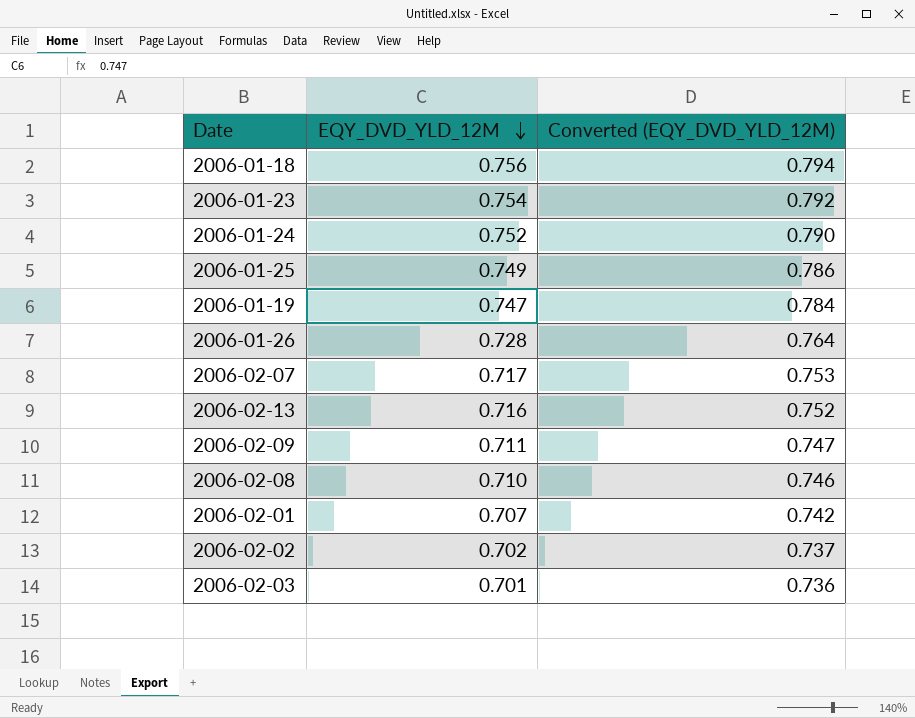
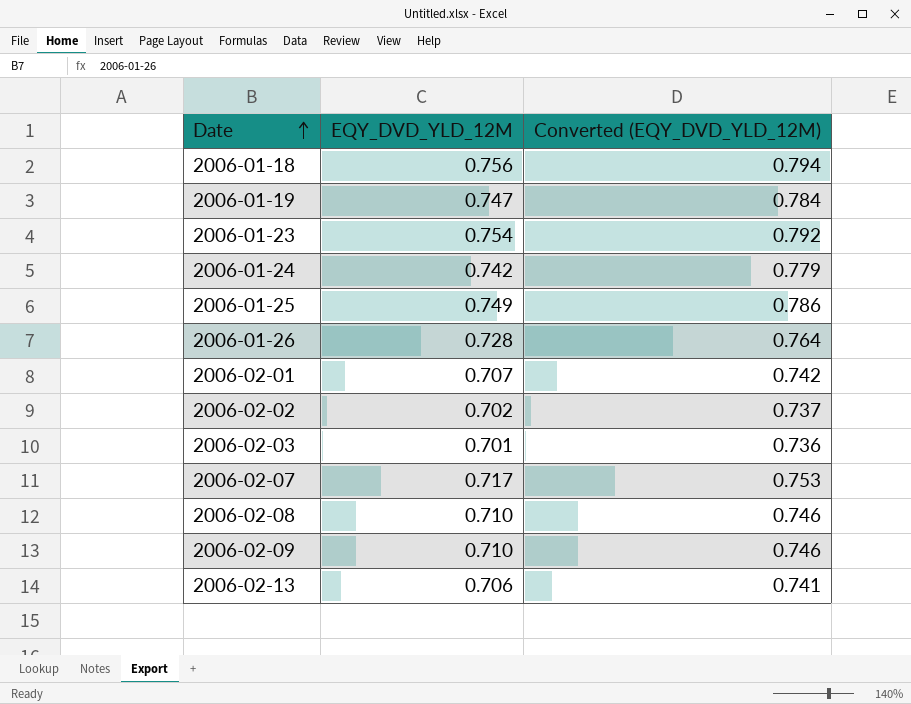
row order: EQY_DVD_YLD_12M descending -> Date ascending
2006-01-24 | EQY_DVD_YLD_12M: 0.752 -> 0.742
2006-01-24 | Converted (EQY_DVD_YLD_12M): 0.790 -> 0.779
2006-02-09 | EQY_DVD_YLD_12M: 0.711 -> 0.710
2006-02-09 | Converted (EQY_DVD_YLD_12M): 0.747 -> 0.746
2006-02-13 | EQY_DVD_YLD_12M: 0.716 -> 0.706
2006-02-13 | Converted (EQY_DVD_YLD_12M): 0.752 -> 0.741

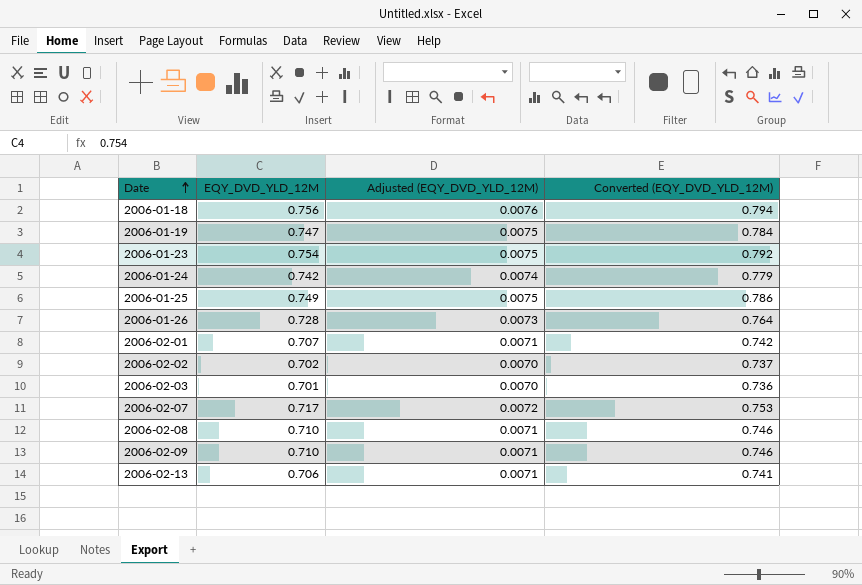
column Adjusted (EQY_DVD_YLD_12M) | formula: none -> [EQY_DVD_YLD_12M] * 0.01

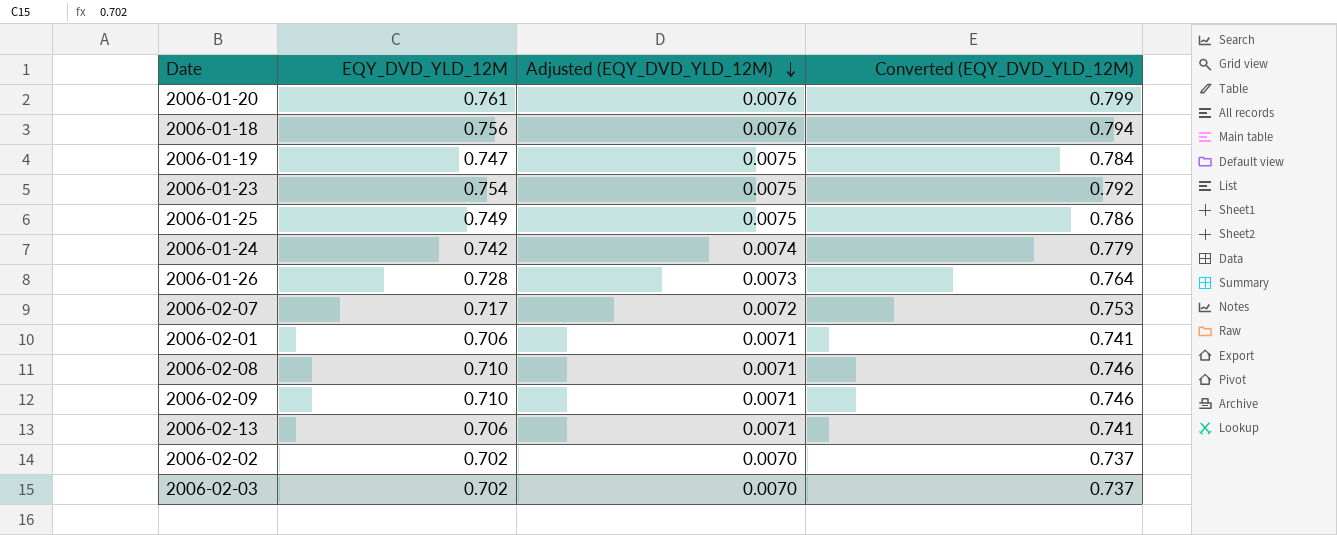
row order: Date ascending -> Adjusted (EQY_DVD_YLD_12M) descending
row 2006-01-20: none -> 0.761 | 0.0076 | 0.799
2006-02-01 | EQY_DVD_YLD_12M: 0.707 -> 0.706
2006-02-01 | Converted (EQY_DVD_YLD_12M): 0.742 -> 0.741
2006-02-03 | EQY_DVD_YLD_12M: 0.701 -> 0.702
2006-02-03 | Converted (EQY_DVD_YLD_12M): 0.736 -> 0.737

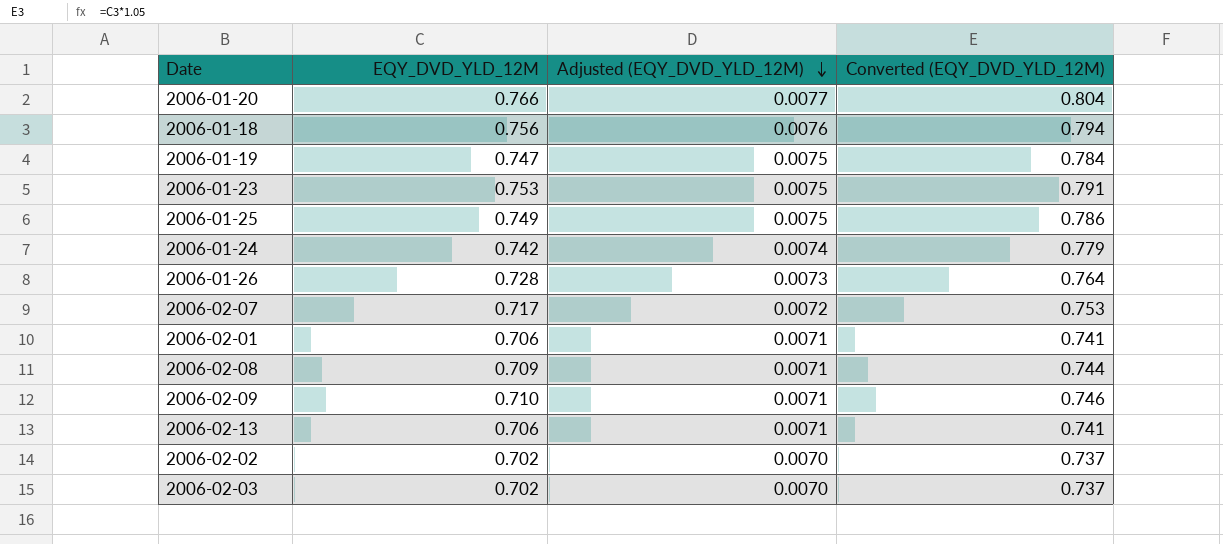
2006-01-20 | EQY_DVD_YLD_12M: 0.761 -> 0.766
2006-01-20 | Adjusted (EQY_DVD_YLD_12M): 0.0076 -> 0.0077
2006-01-20 | Converted (EQY_DVD_YLD_12M): 0.799 -> 0.804
2006-01-23 | EQY_DVD_YLD_12M: 0.754 -> 0.753
2006-01-23 | Converted (EQY_DVD_YLD_12M): 0.792 -> 0.791
2006-02-08 | EQY_DVD_YLD_12M: 0.710 -> 0.709
2006-02-08 | Converted (EQY_DVD_YLD_12M): 0.746 -> 0.744

